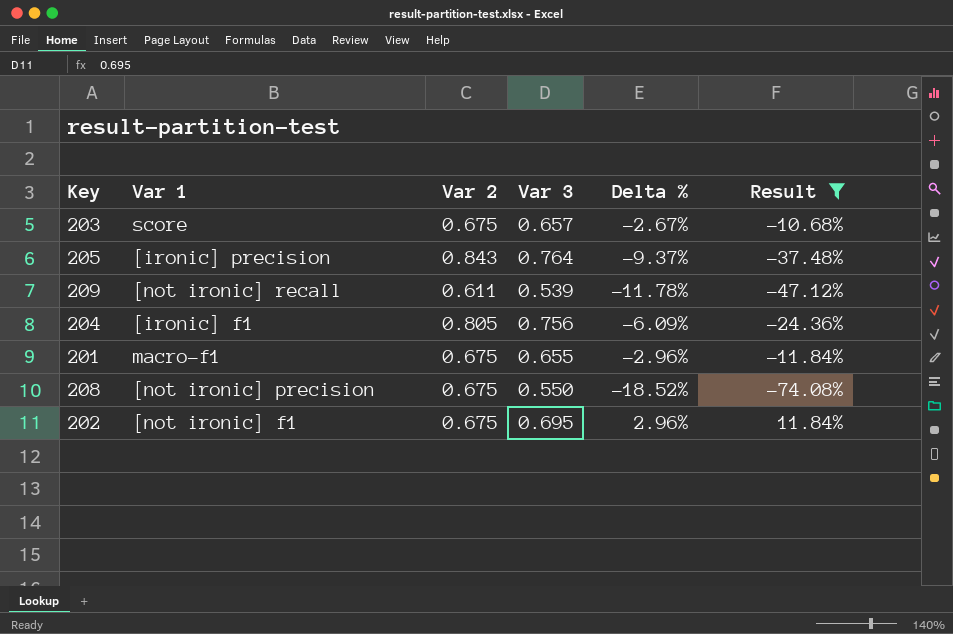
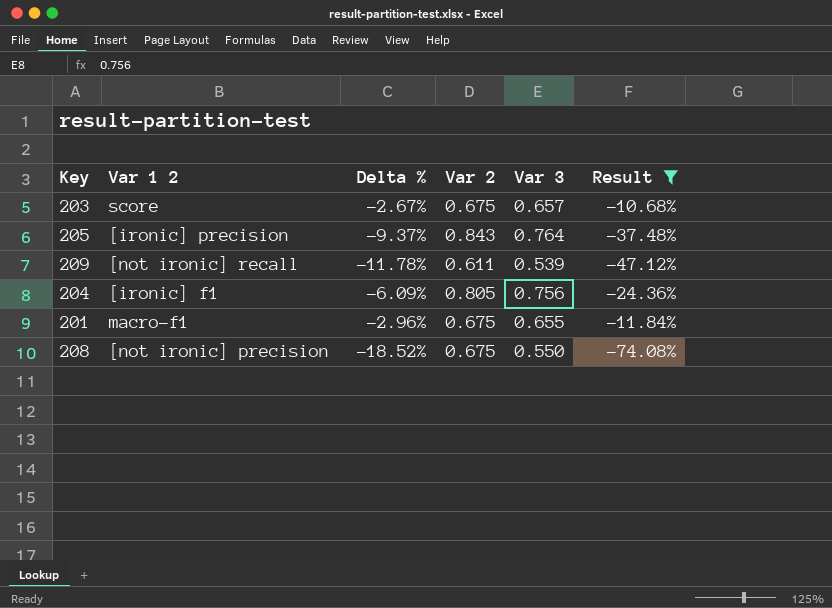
column name: Var 1 -> Var 1 2
column Delta % | position: 5 -> 3
row 202: [not ironic] f1 | 0.675 | 0.695 | 2.96% | 11.84% -> none

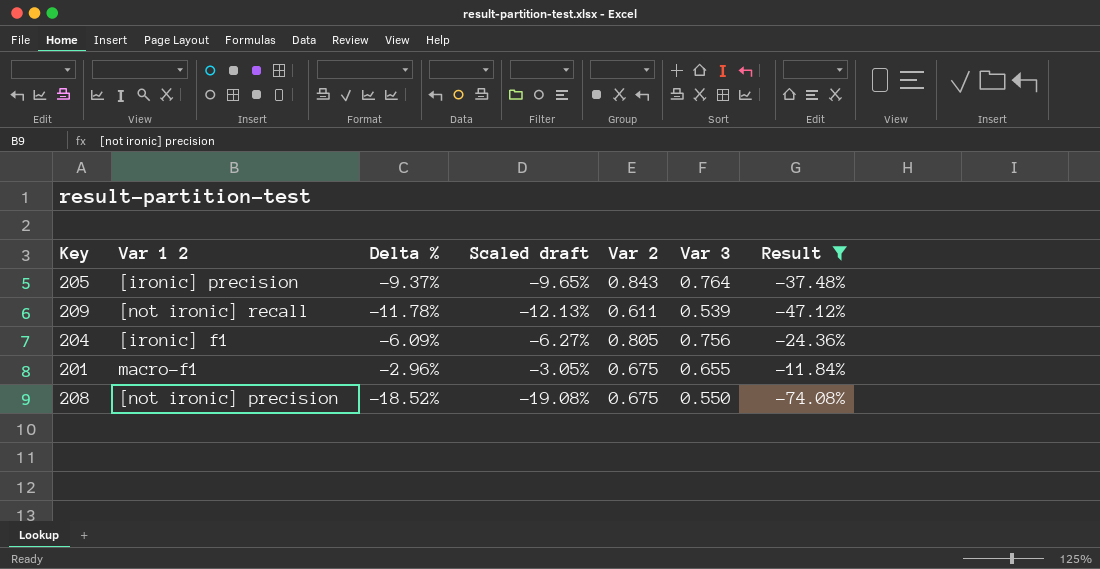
column Scaled draft | formula: none -> [Delta %] * 1.03
row 203: score | -2.67% | 0.675 | 0.657 | -10.68% -> none

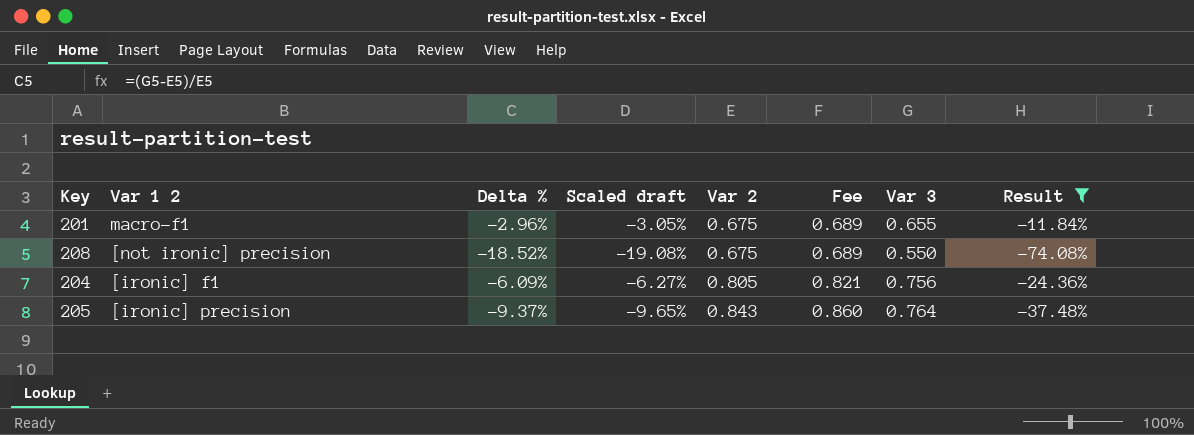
row order: none -> Var 2 ascending
column Fee | formula: none -> [Var 2] * 1.02
row 209: [not ironic] recall | -11.78% | -12.13% | 0.611 | 0.539 | -47.12% -> none

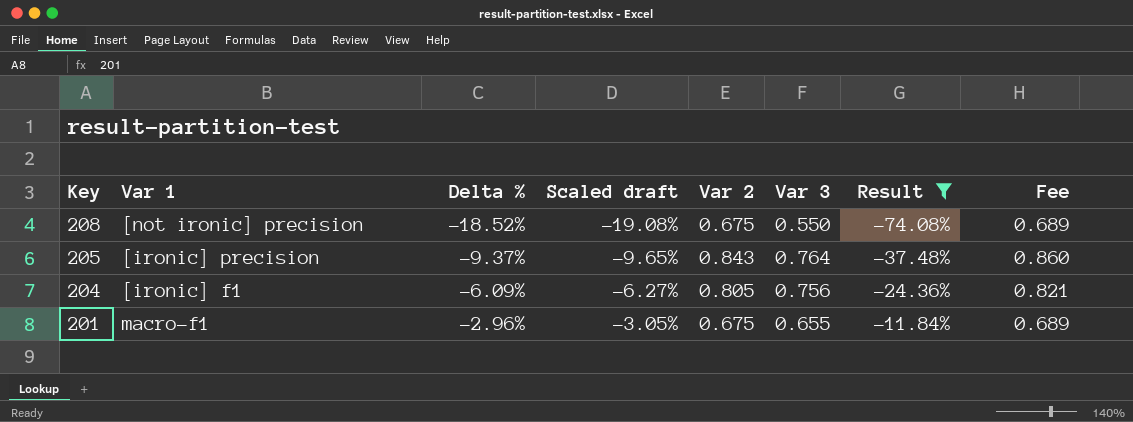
row order: Var 2 ascending -> Key descending
column name: Var 1 2 -> Var 1
column Fee | position: 6 -> 8

